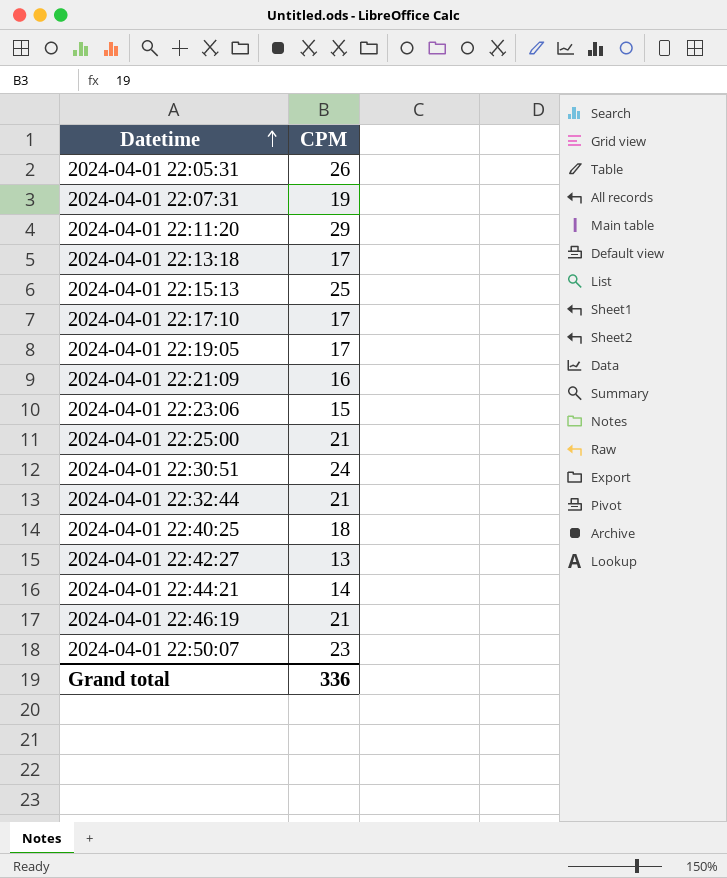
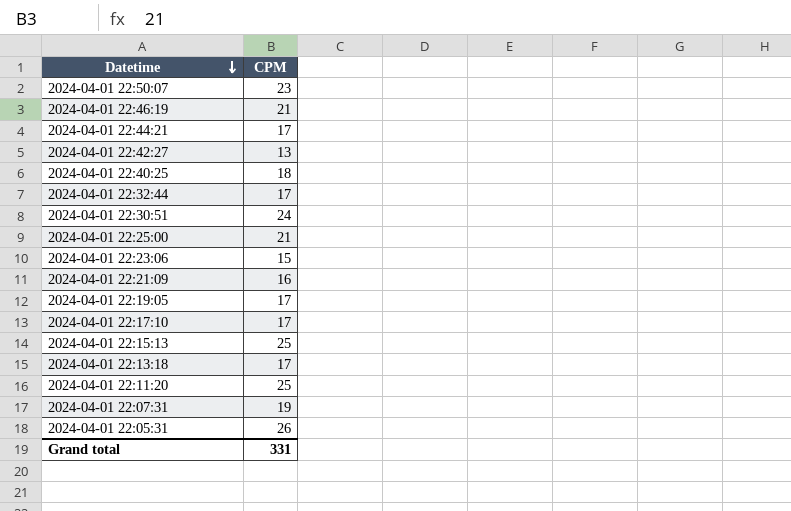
row order: Datetime ascending -> Datetime descending
2024-04-01 22:44:21 | CPM: 14 -> 17
2024-04-01 22:32:44 | CPM: 21 -> 17
2024-04-01 22:11:20 | CPM: 29 -> 25
Grand total | CPM: 336 -> 331

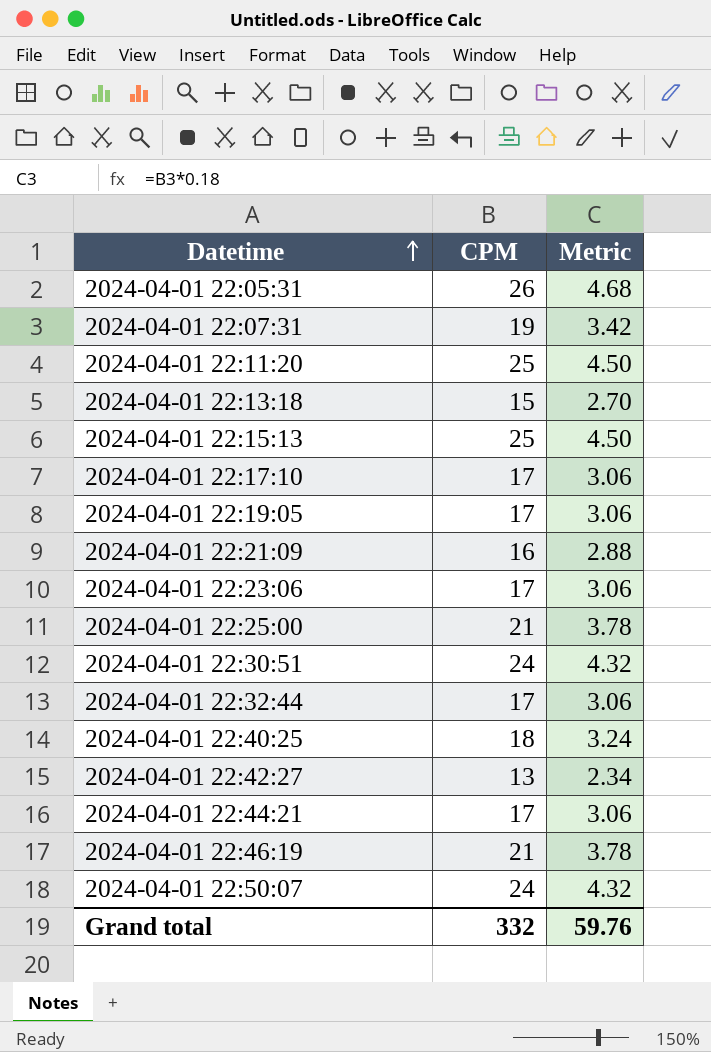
row order: Datetime descending -> Datetime ascending
column Metric | formula: none -> [CPM] * 0.18
2024-04-01 22:13:18 | CPM: 17 -> 15
2024-04-01 22:23:06 | CPM: 15 -> 17
2024-04-01 22:50:07 | CPM: 23 -> 24
Grand total | CPM: 331 -> 332

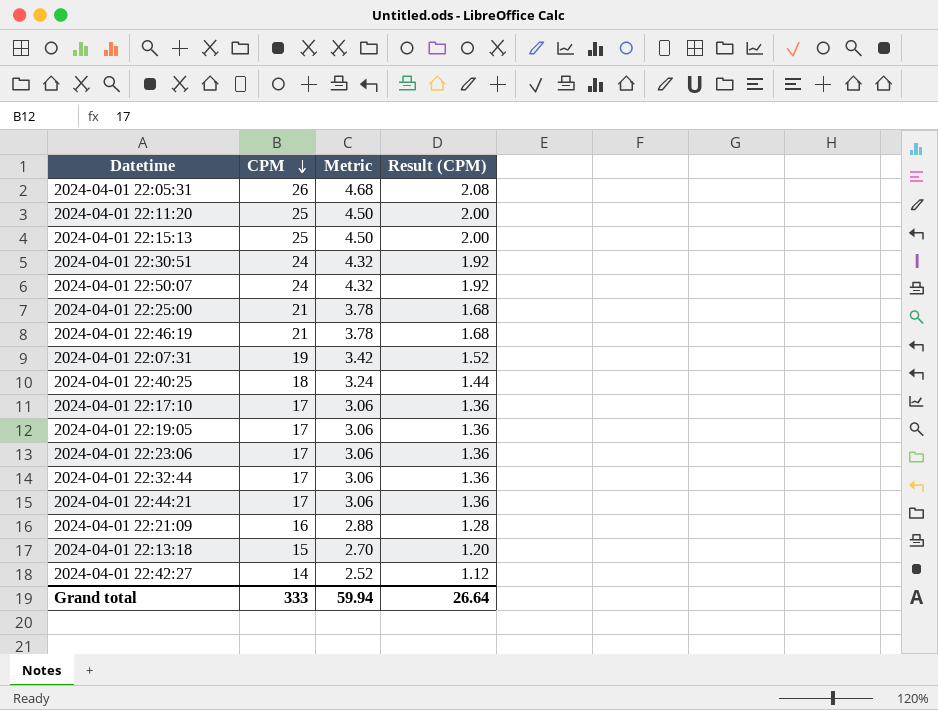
row order: Datetime ascending -> CPM descending
column Result (CPM) | formula: none -> [CPM] * 0.08
2024-04-01 22:42:27 | CPM: 13 -> 14
2024-04-01 22:42:27 | Metric: 2.34 -> 2.52
Grand total | CPM: 332 -> 333
Grand total | Metric: 59.76 -> 59.94

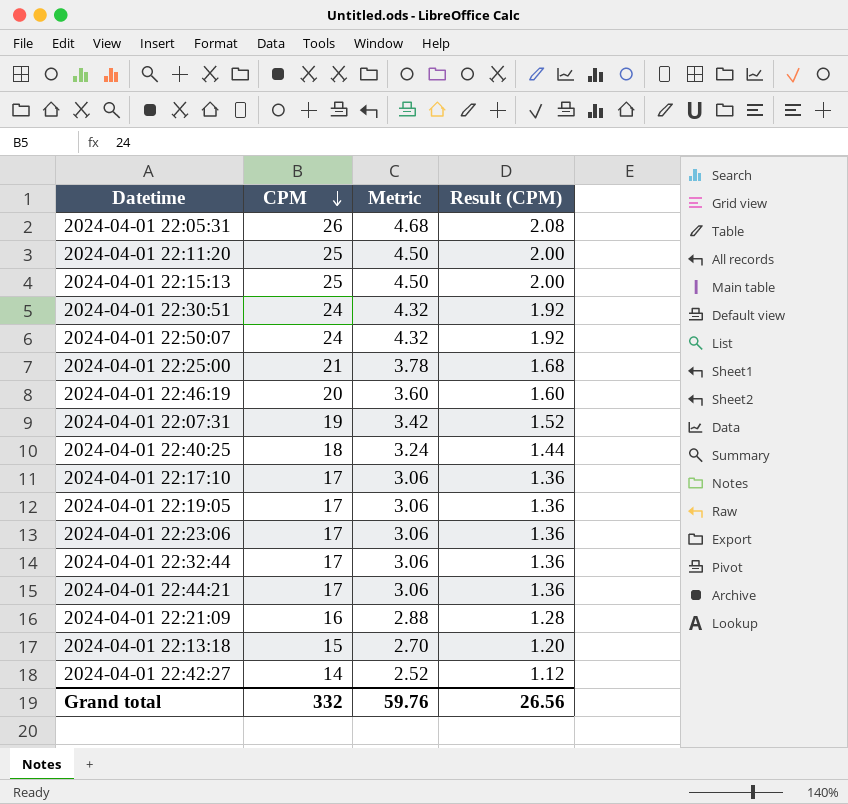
2024-04-01 22:46:19 | CPM: 21 -> 20
2024-04-01 22:46:19 | Metric: 3.78 -> 3.60
2024-04-01 22:46:19 | Result (CPM): 1.68 -> 1.60
Grand total | CPM: 333 -> 332
Grand total | Metric: 59.94 -> 59.76
Grand total | Result (CPM): 26.64 -> 26.56

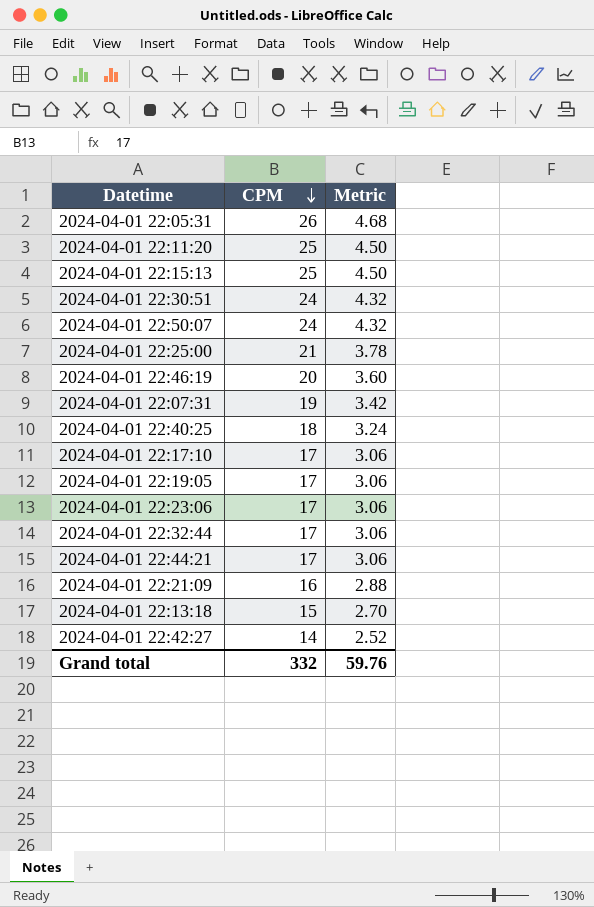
column Result (CPM) | formula: [CPM] * 0.08 -> none

